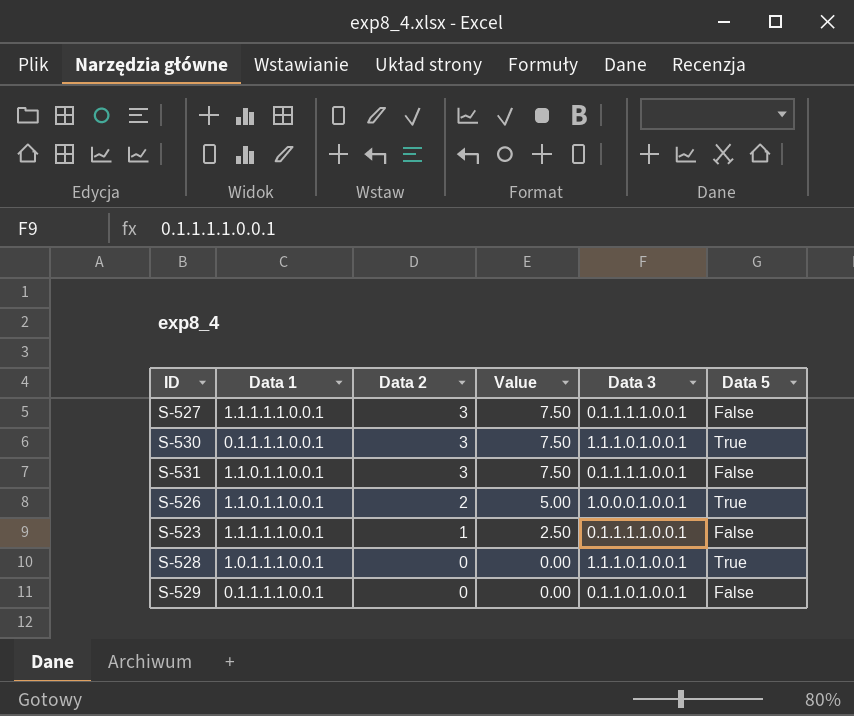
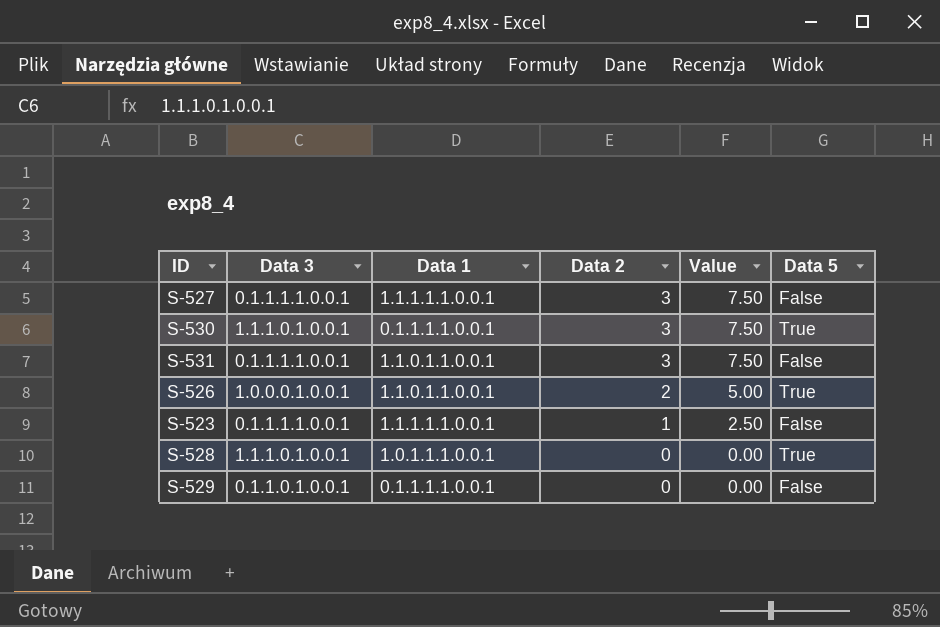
column Data 3 | position: 5 -> 2

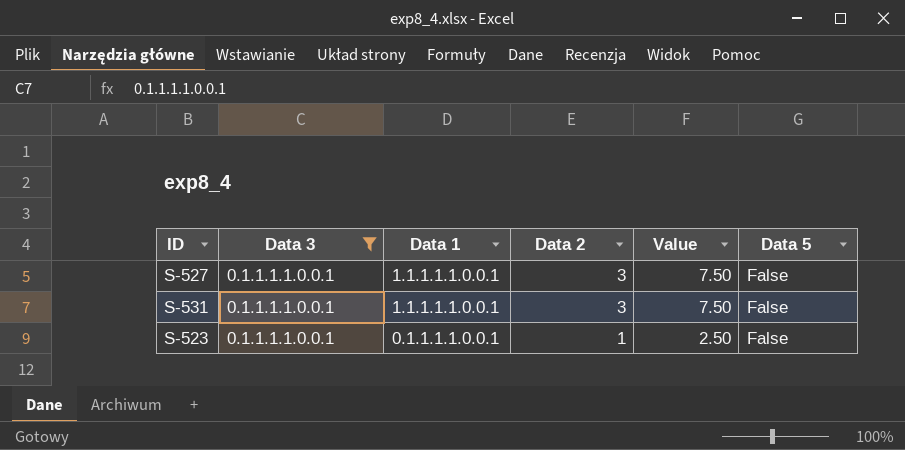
filter: none -> Data 3 = 0.1.1.1.1.0.0.1
S-531 | Data 1: 1.1.0.1.1.0.0.1 -> 1.1.1.1.1.0.0.1
S-523 | Data 1: 1.1.1.1.1.0.0.1 -> 0.1.1.1.1.0.0.1

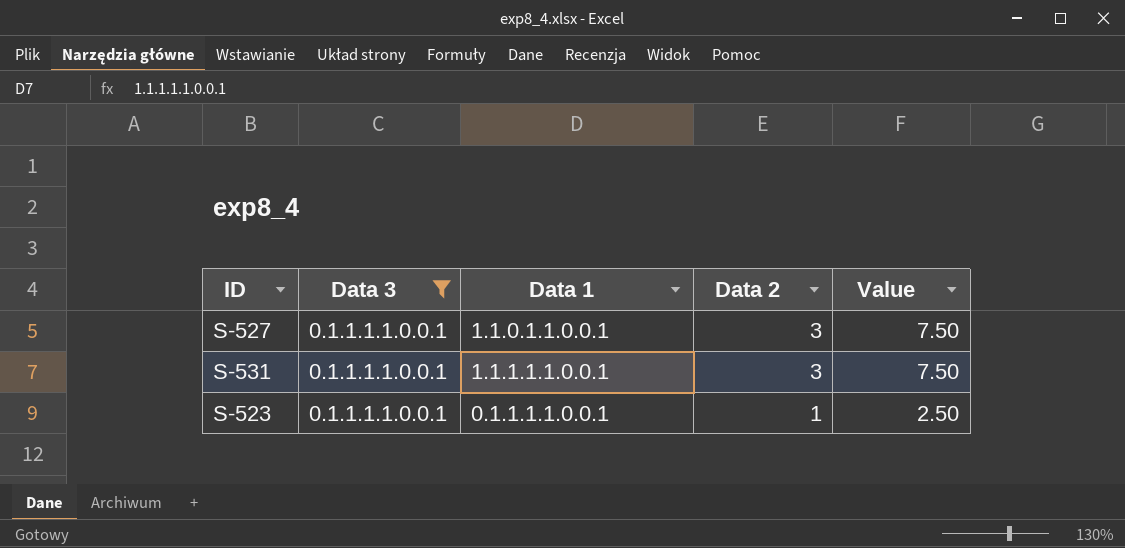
column Data 5 | position: 6 -> none
S-527 | Data 1: 1.1.1.1.1.0.0.1 -> 1.1.0.1.1.0.0.1

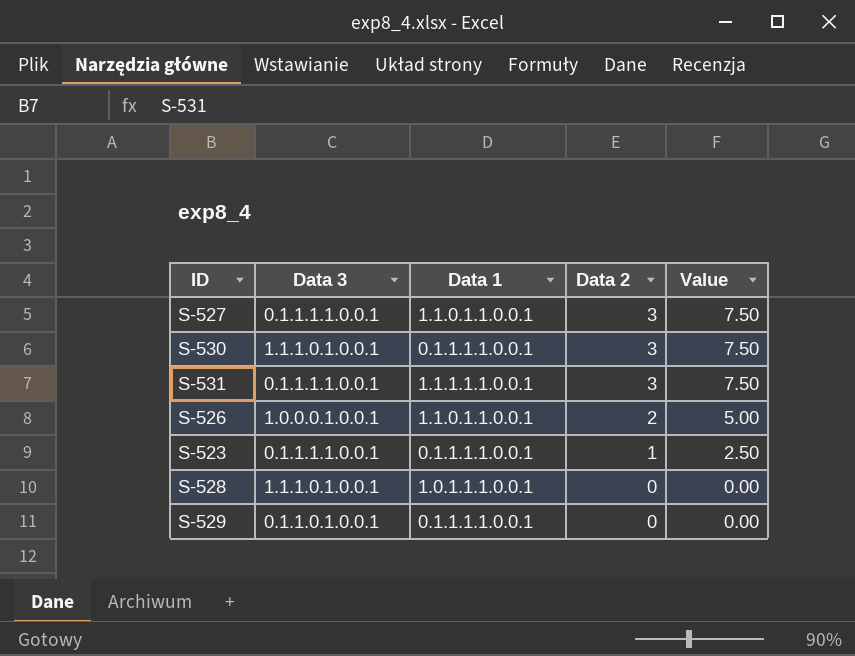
filter: Data 3 = 0.1.1.1.1.0.0.1 -> none

